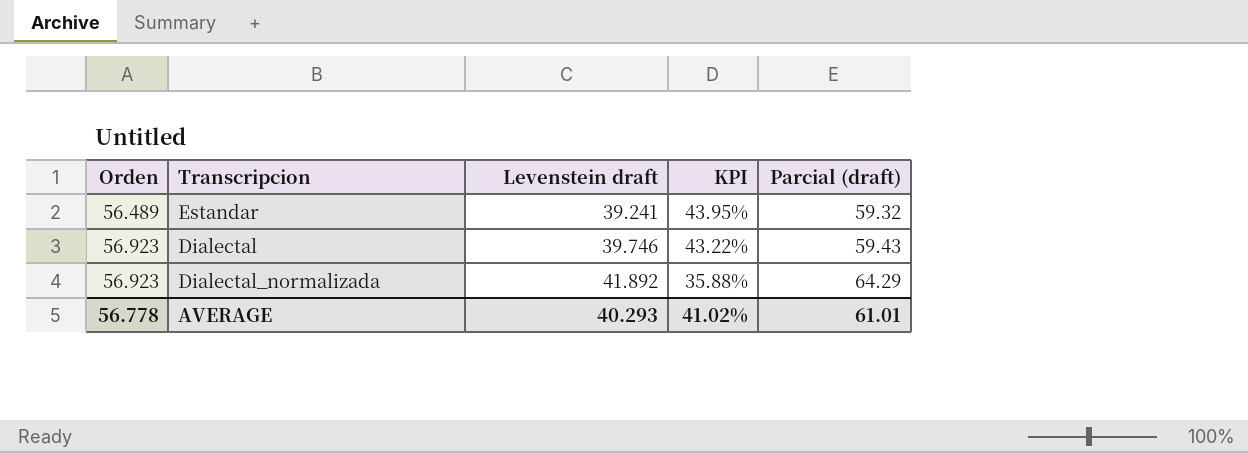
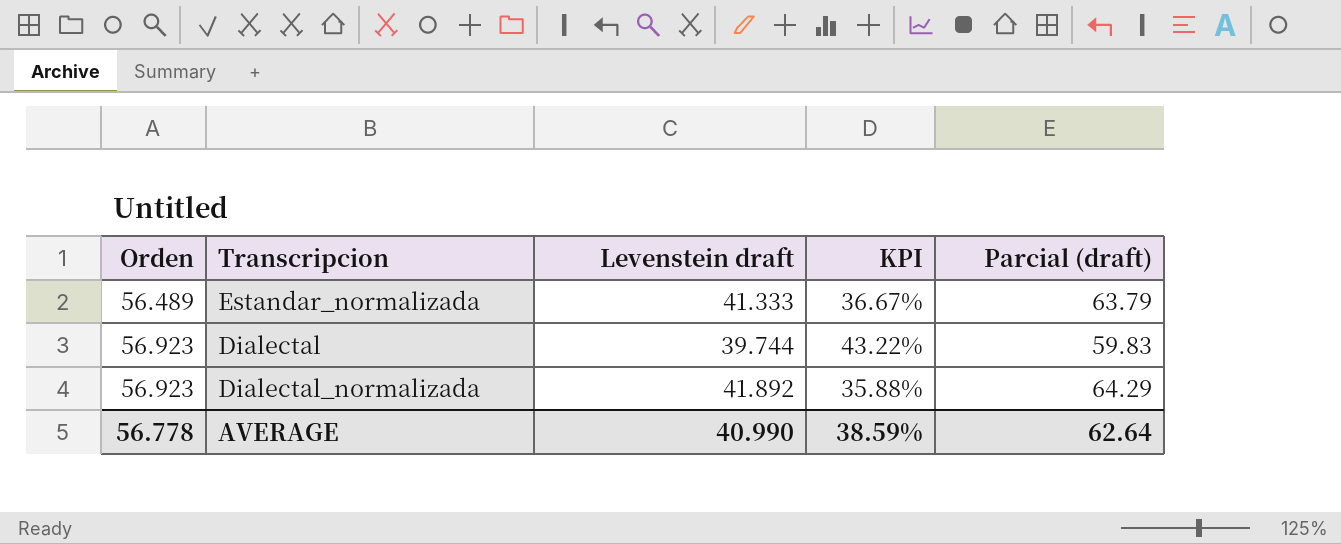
row Estandar: 56.489 | 39.241 | 43.95% | 59.32 -> none
row Estandar_normalizada: none -> 56.489 | 41.333 | 36.67% | 63.79
Dialectal | Levenstein draft: 39.746 -> 39.744
Dialectal | Parcial (draft): 59.43 -> 59.83
AVERAGE | Levenstein draft: 40.293 -> 40.990
AVERAGE | KPI: 41.02% -> 38.59%
AVERAGE | Parcial (draft): 61.01 -> 62.64

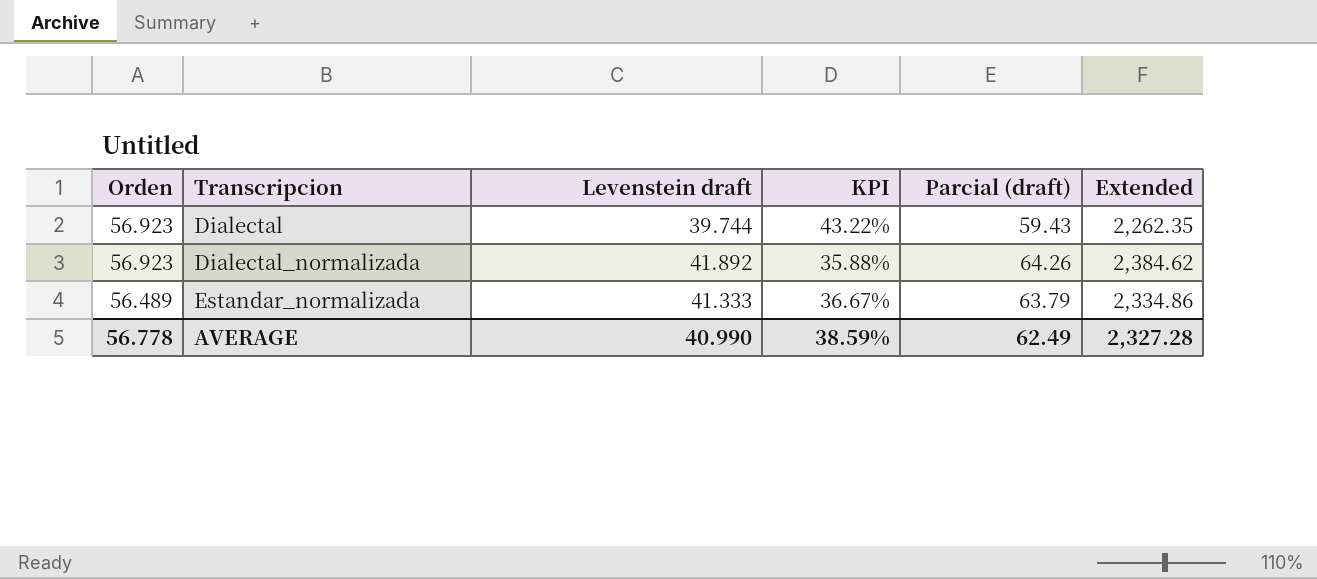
row order: Orden ascending -> Orden descending
column Extended | formula: none -> [Orden] * [Levenstein draft]
Dialectal | Parcial (draft): 59.83 -> 59.43
Dialectal_normalizada | Parcial (draft): 64.29 -> 64.26
AVERAGE | Parcial (draft): 62.64 -> 62.49

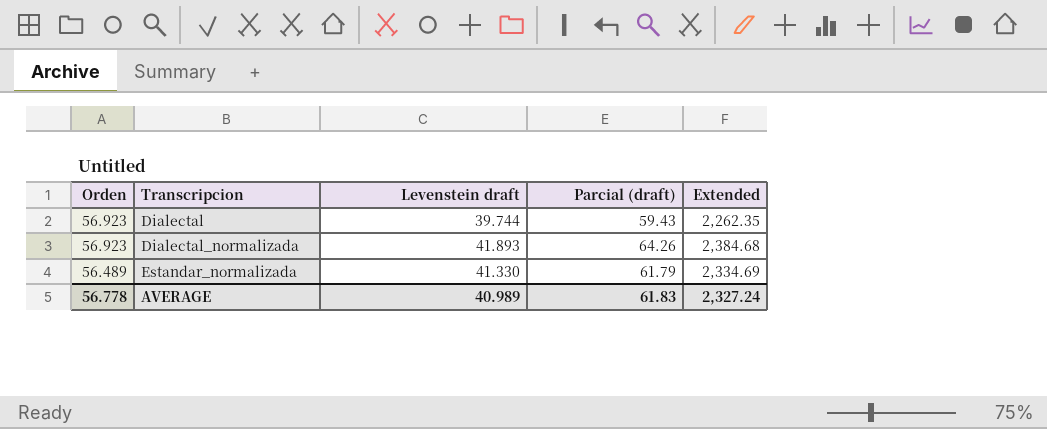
column KPI | formula: ([Orden] - [Levenstein draft]) / [Levenstein draft] -> none
Dialectal_normalizada | Levenstein draft: 41.892 -> 41.893
Dialectal_normalizada | Extended: 2,384.62 -> 2,384.68
Estandar_normalizada | Levenstein draft: 41.333 -> 41.330
Estandar_normalizada | Parcial (draft): 63.79 -> 61.79
Estandar_normalizada | Extended: 2,334.86 -> 2,334.69
AVERAGE | Levenstein draft: 40.990 -> 40.989
AVERAGE | Parcial (draft): 62.49 -> 61.83
AVERAGE | Extended: 2,327.28 -> 2,327.24

